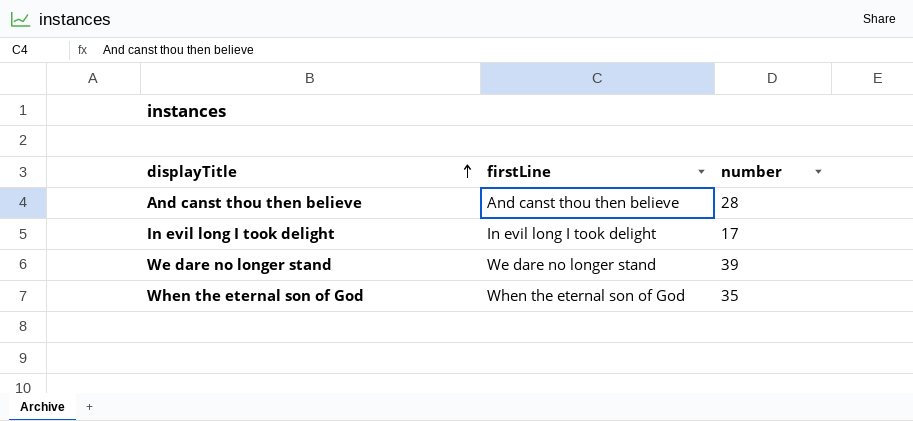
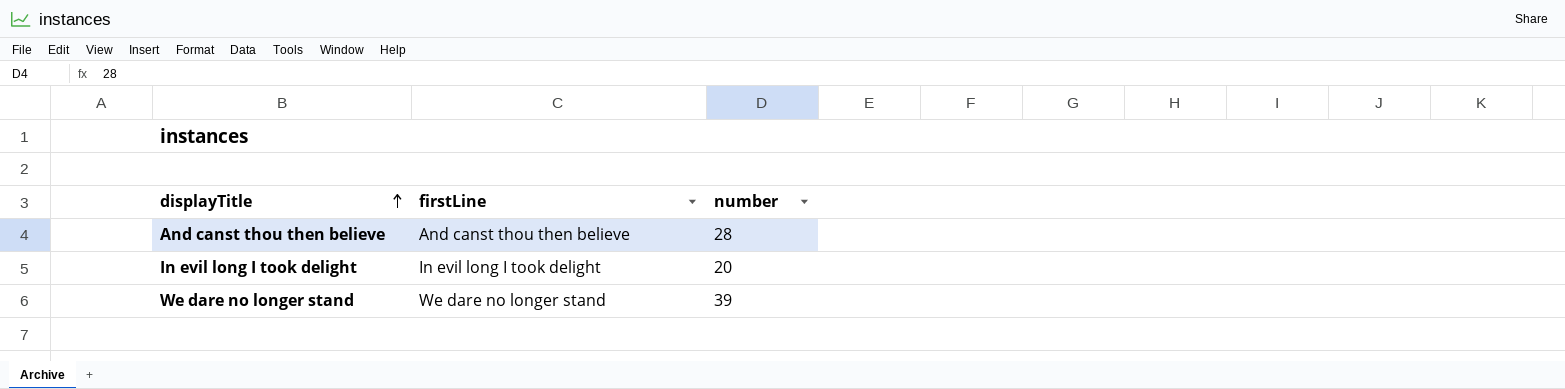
row When the eternal son of God: When the eternal son of God | 35 -> none
In evil long I took delight | number: 17 -> 20

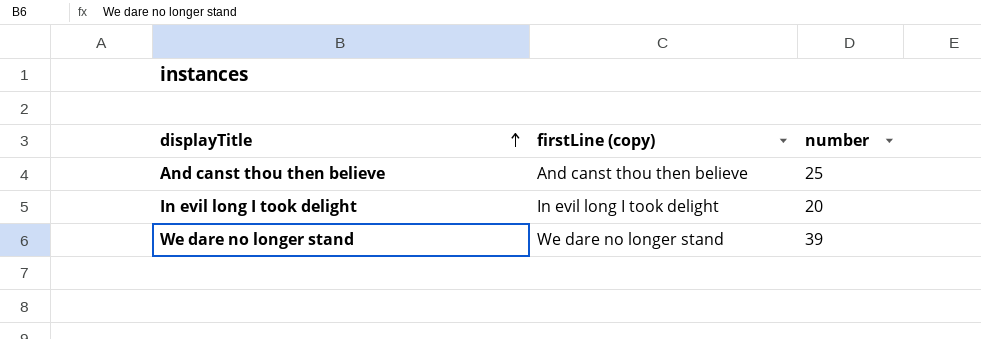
column name: firstLine -> firstLine (copy)
And canst thou then believe | number: 28 -> 25

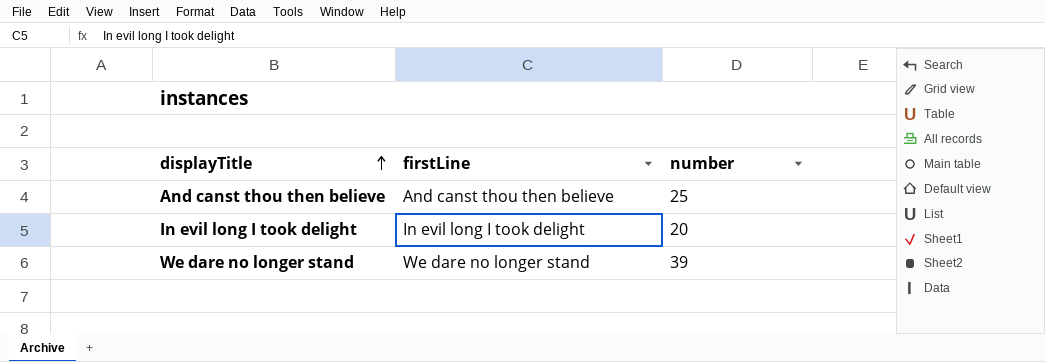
column name: firstLine (copy) -> firstLine

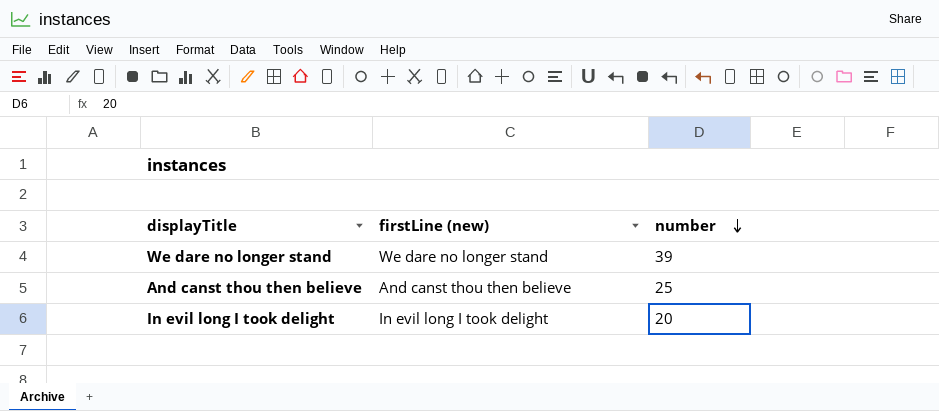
row order: displayTitle ascending -> number descending
column name: firstLine -> firstLine (new)

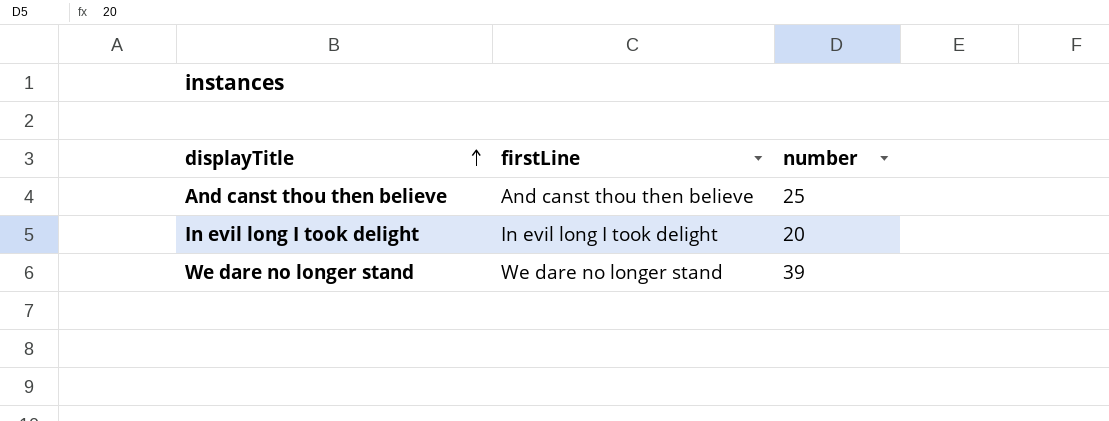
row order: number descending -> displayTitle ascending
column name: firstLine (new) -> firstLine

